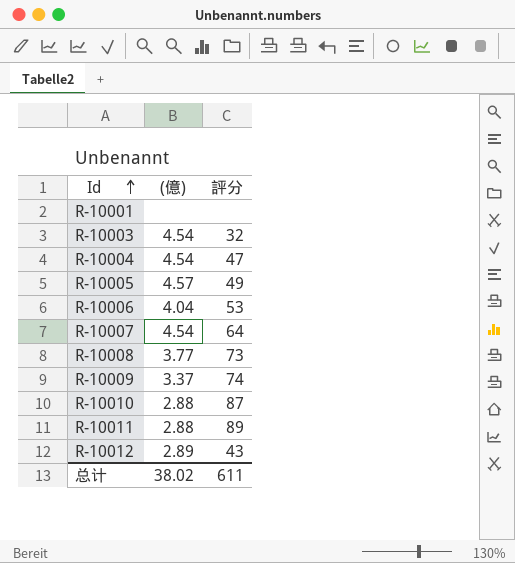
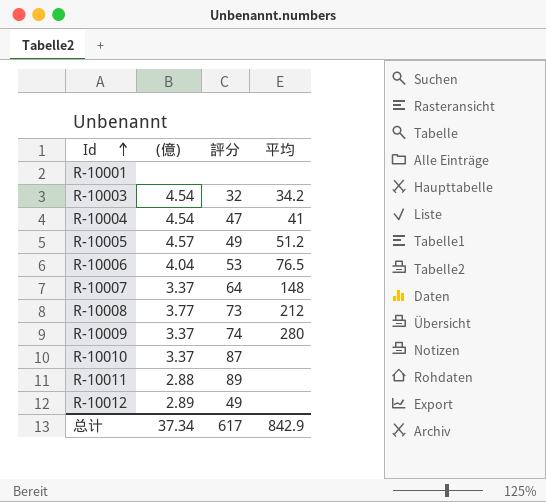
column 平均 | position: none -> 4
R-10007 | (億): 4.54 -> 3.37
R-10010 | (億): 2.88 -> 3.37
R-10012 | 評分: 43 -> 49
总计 | (億): 38.02 -> 37.34
总计 | 評分: 611 -> 617

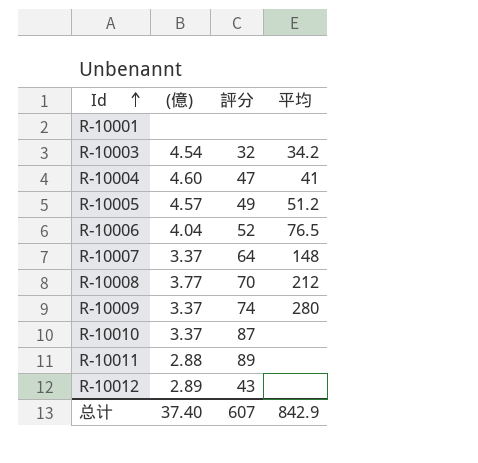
R-10004 | (億): 4.54 -> 4.60
R-10006 | 評分: 53 -> 52
R-10008 | 評分: 73 -> 70
R-10012 | 評分: 49 -> 43
总计 | (億): 37.34 -> 37.40
总计 | 評分: 617 -> 607

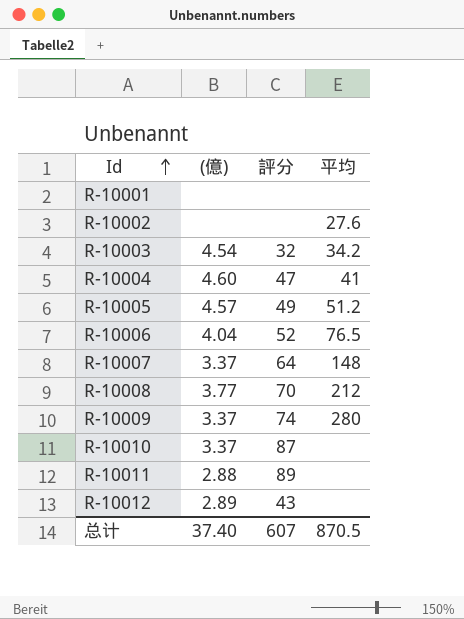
row R-10002: none -> none | none | 27.6
总计 | 平均: 842.9 -> 870.5

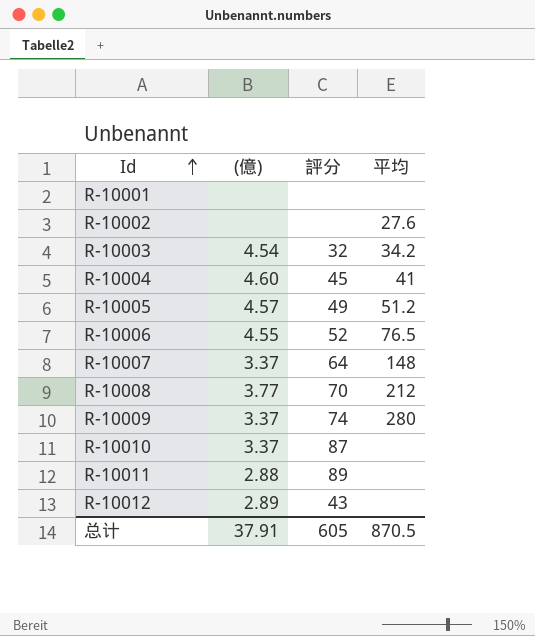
R-10004 | 評分: 47 -> 45
R-10006 | (億): 4.04 -> 4.55
总计 | (億): 37.40 -> 37.91
总计 | 評分: 607 -> 605

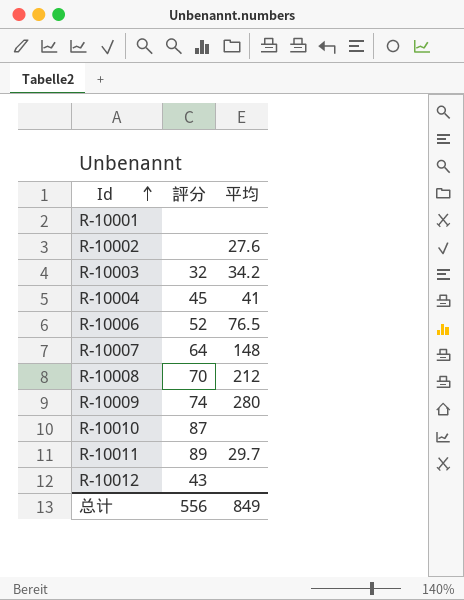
column (億) | position: 2 -> none
row R-10005: 4.57 | 49 | 51.2 -> none
R-10011 | 平均: none -> 29.7
总计 | 評分: 605 -> 556
总计 | 平均: 870.5 -> 849

